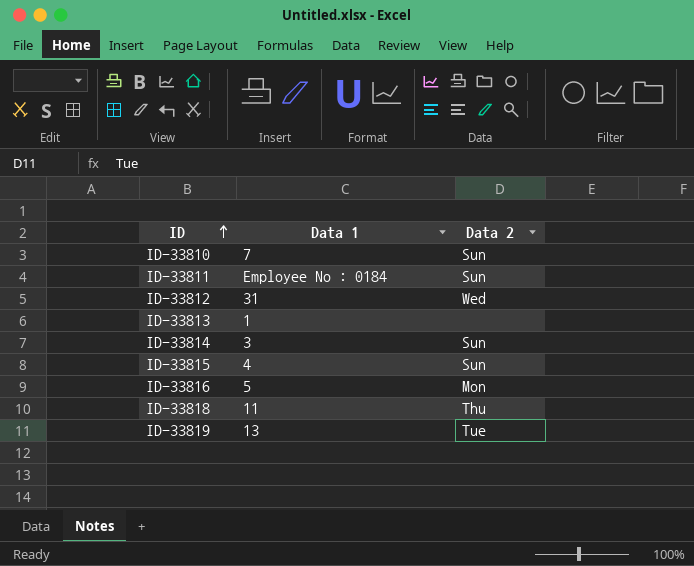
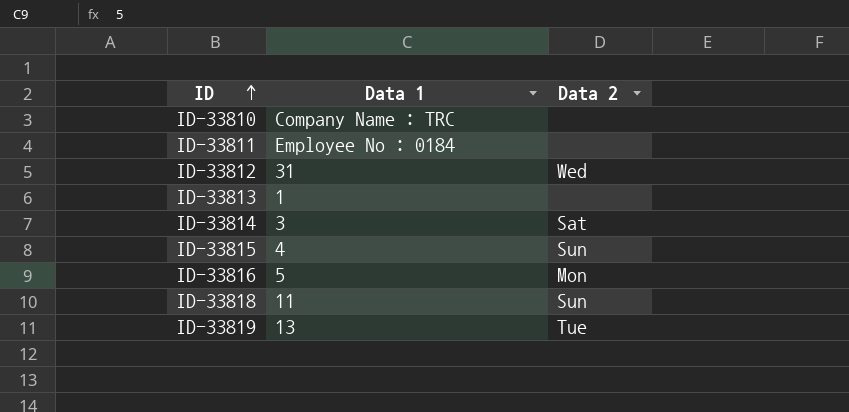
ID-33810 | Data 1: 7 -> Company Name : TRC
ID-33810 | Data 2: Sun -> none
ID-33811 | Data 2: Sun -> none
ID-33814 | Data 2: Sun -> Sat
ID-33818 | Data 2: Thu -> Sun

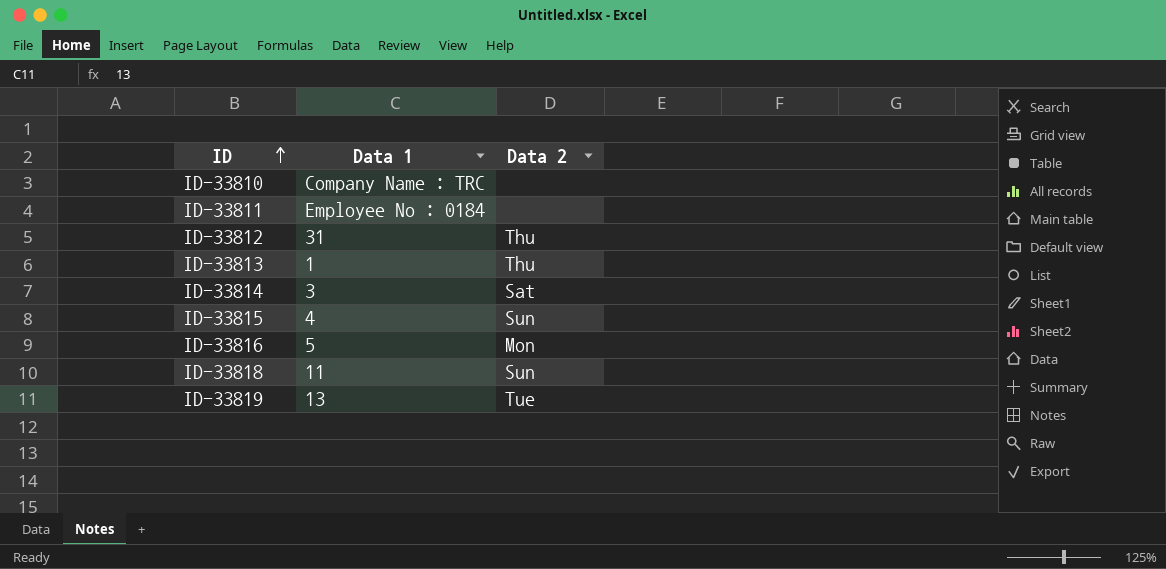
ID-33812 | Data 2: Wed -> Thu
ID-33813 | Data 2: none -> Thu

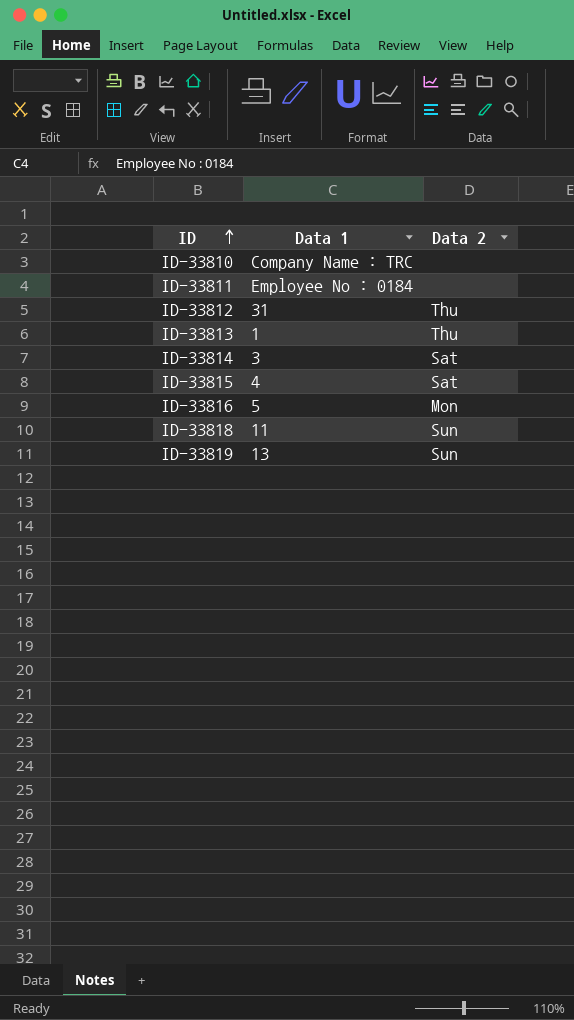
ID-33815 | Data 2: Sun -> Sat
ID-33819 | Data 2: Tue -> Sun

